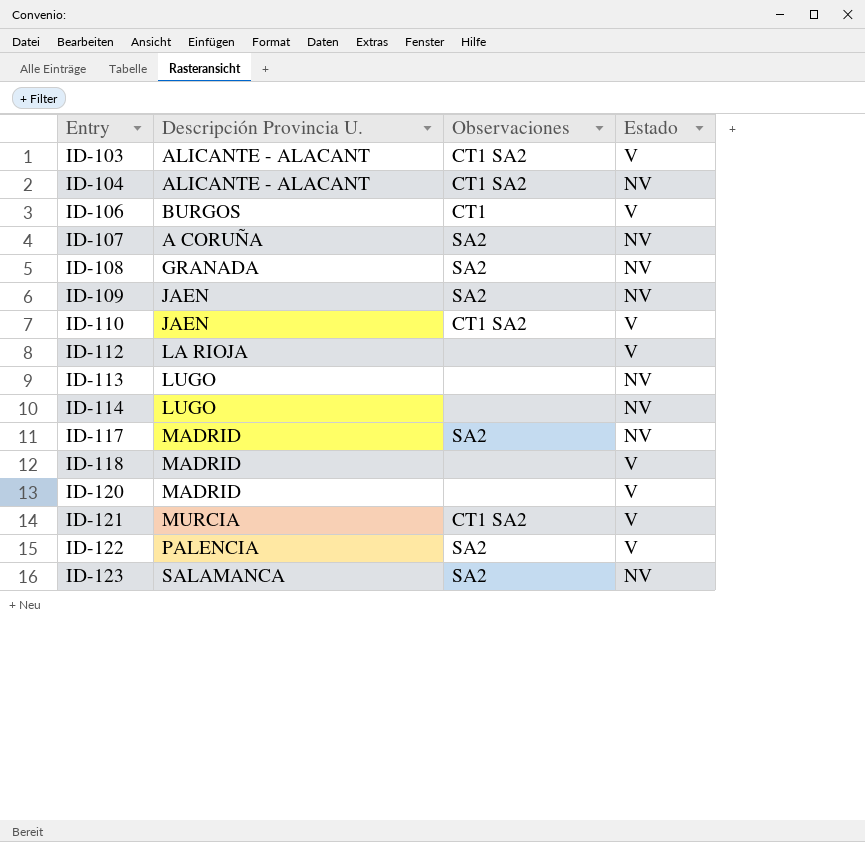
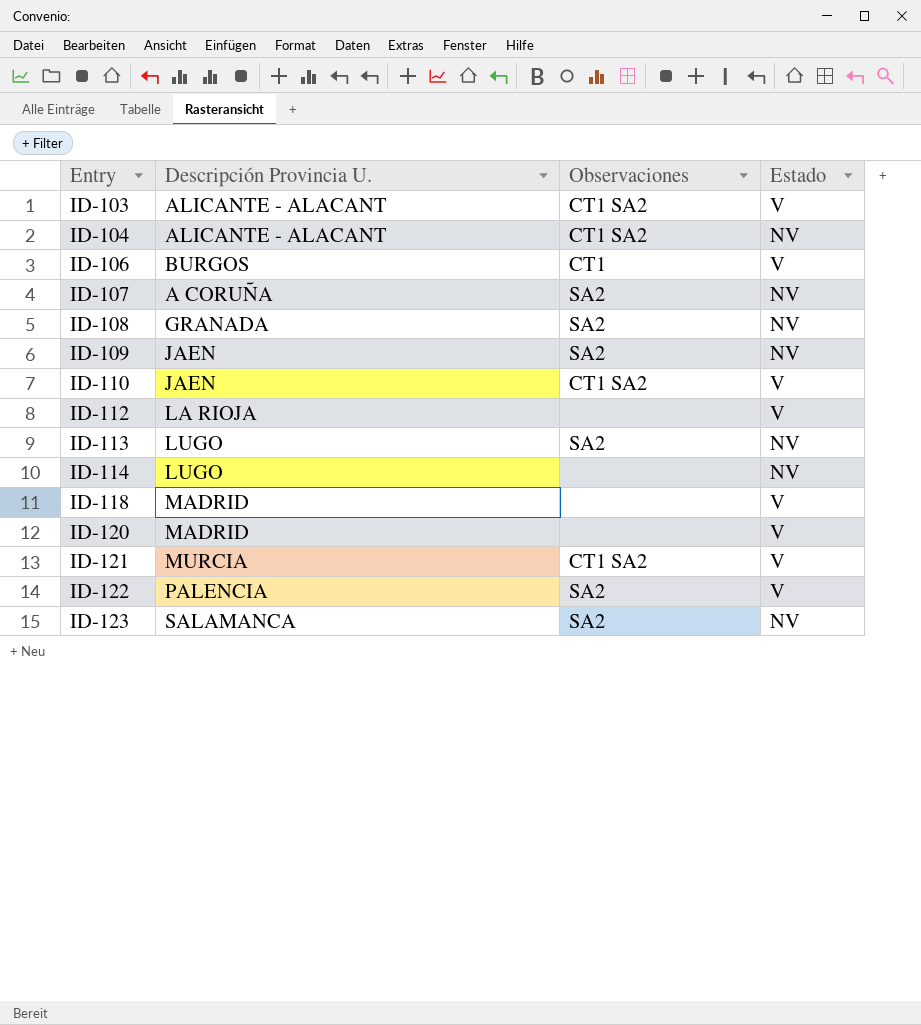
row ID-117: MADRID | SA2 | NV -> none
ID-113 | Observaciones: none -> SA2

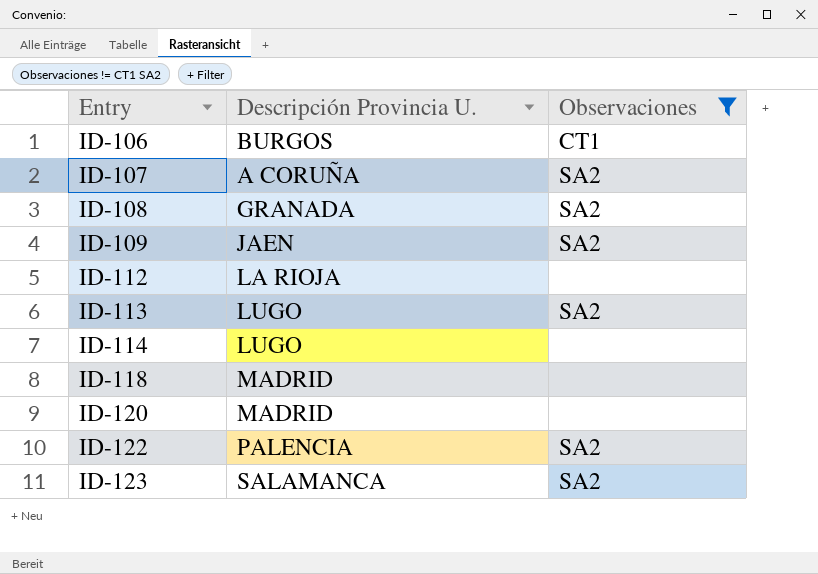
filter: none -> Observaciones != CT1 SA2
column Estado | position: 4 -> none

